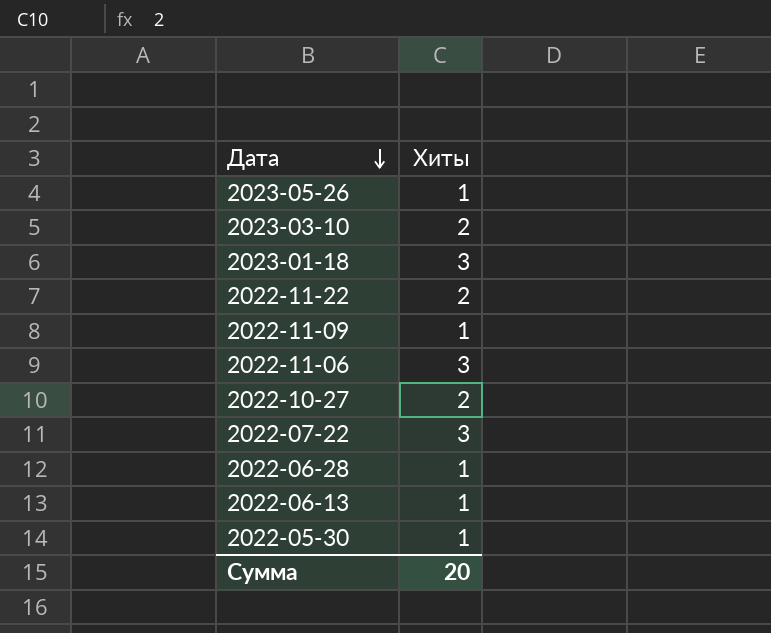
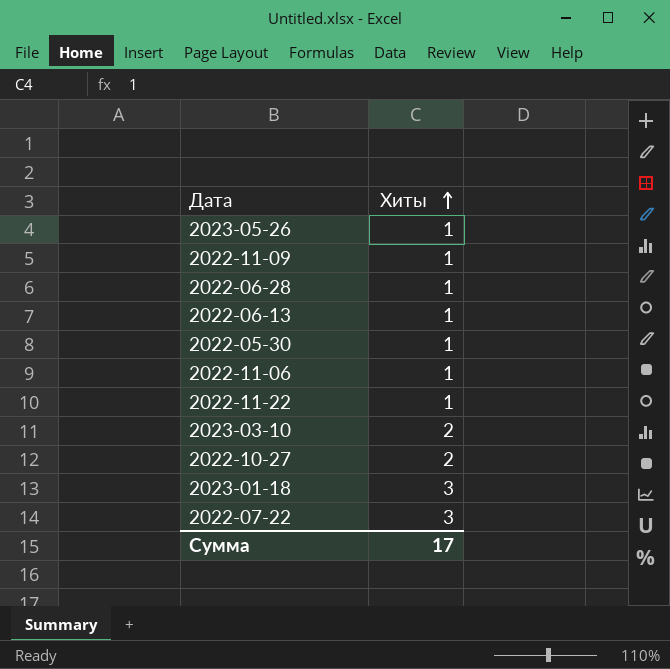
row order: Дата descending -> Хиты ascending
2022-11-06 | Хиты: 3 -> 1
2022-11-22 | Хиты: 2 -> 1
Сумма | Хиты: 20 -> 17

